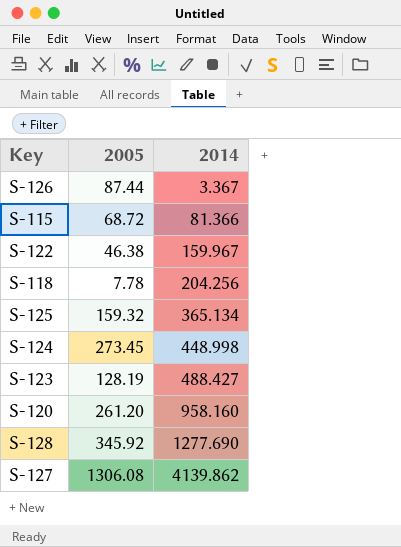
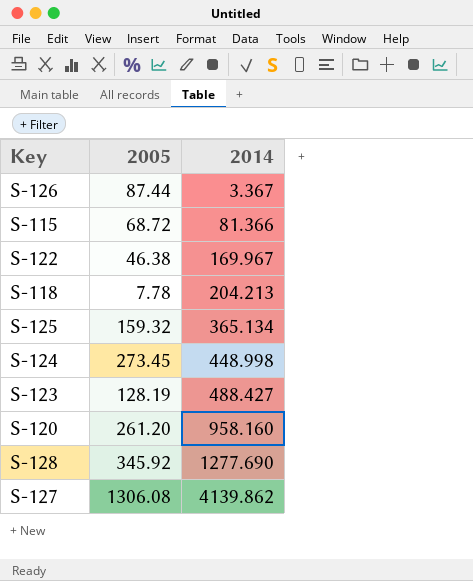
S-122 | 2014: 159.967 -> 169.967
S-118 | 2014: 204.256 -> 204.213

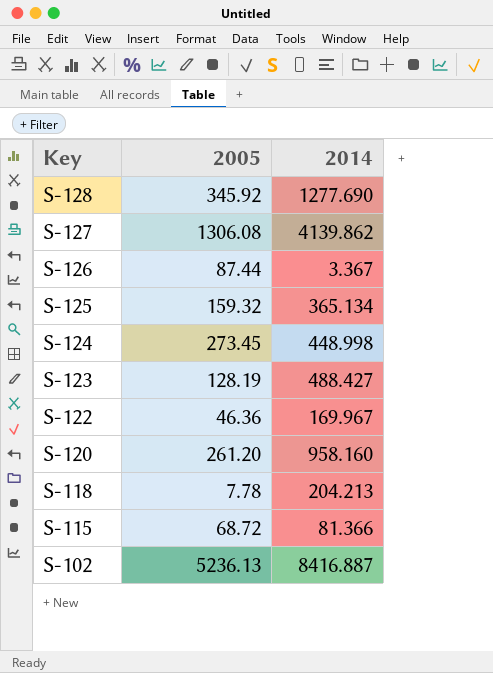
row order: 2014 ascending -> Key descending
S-122 | 2005: 46.38 -> 46.36
row S-102: none -> 5236.13 | 8416.887

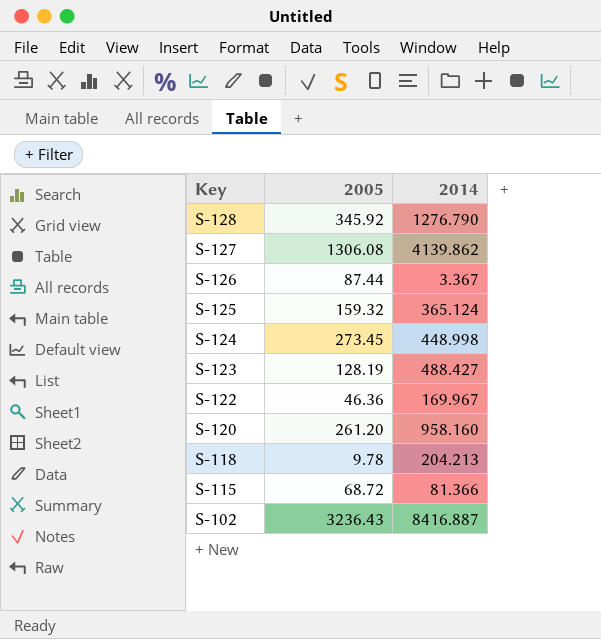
S-128 | 2014: 1277.690 -> 1276.790
S-125 | 2014: 365.134 -> 365.124
S-118 | 2005: 7.78 -> 9.78
S-102 | 2005: 5236.13 -> 3236.43

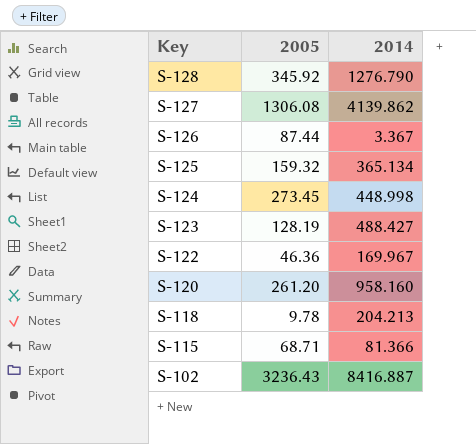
S-125 | 2014: 365.124 -> 365.134
S-115 | 2005: 68.72 -> 68.71

